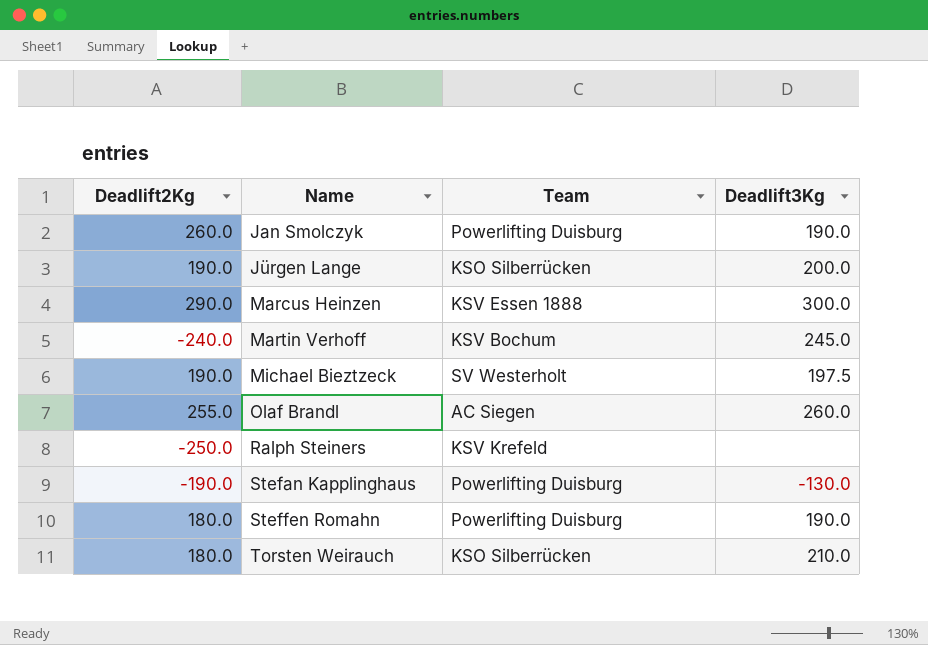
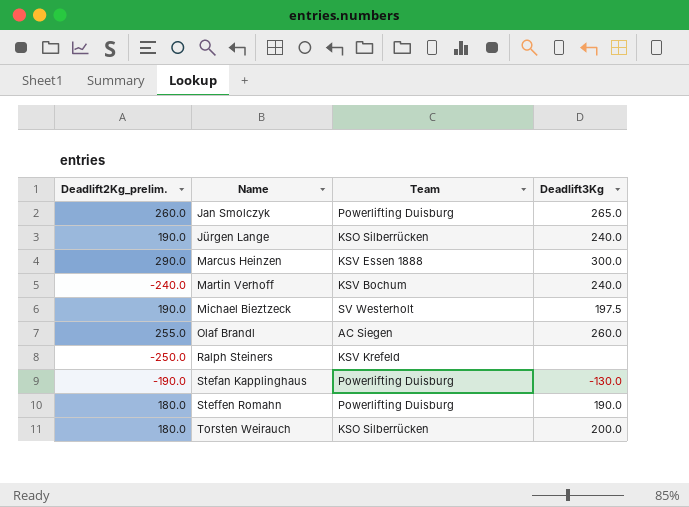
column name: Deadlift2Kg -> Deadlift2Kg_prelim.
Jan Smolczyk | Deadlift3Kg: 190.0 -> 265.0
Jürgen Lange | Deadlift3Kg: 200.0 -> 240.0
Martin Verhoff | Deadlift3Kg: 245.0 -> 240.0
Torsten Weirauch | Deadlift3Kg: 210.0 -> 200.0

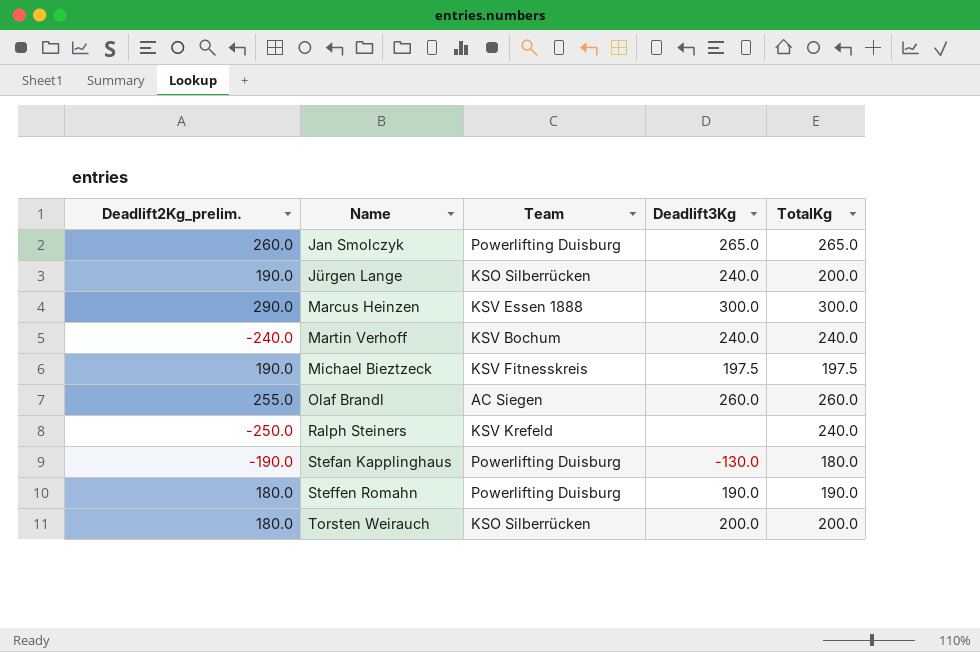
column TotalKg | position: none -> 5
Michael Bieztzeck | Team: SV Westerholt -> KSV Fitnesskreis

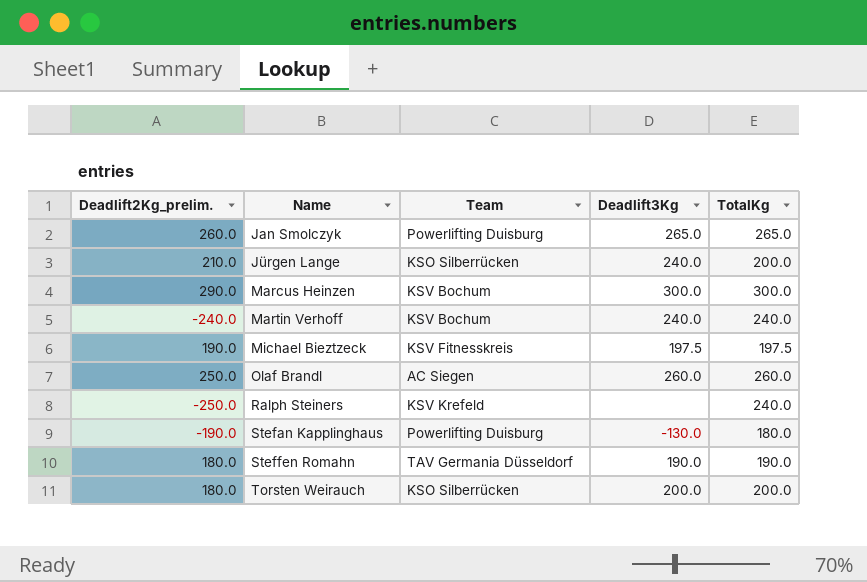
Jürgen Lange | Deadlift2Kg_prelim.: 190.0 -> 210.0
Marcus Heinzen | Team: KSV Essen 1888 -> KSV Bochum
Olaf Brandl | Deadlift2Kg_prelim.: 255.0 -> 250.0
Steffen Romahn | Team: Powerlifting Duisburg -> TAV Germania Düsseldorf

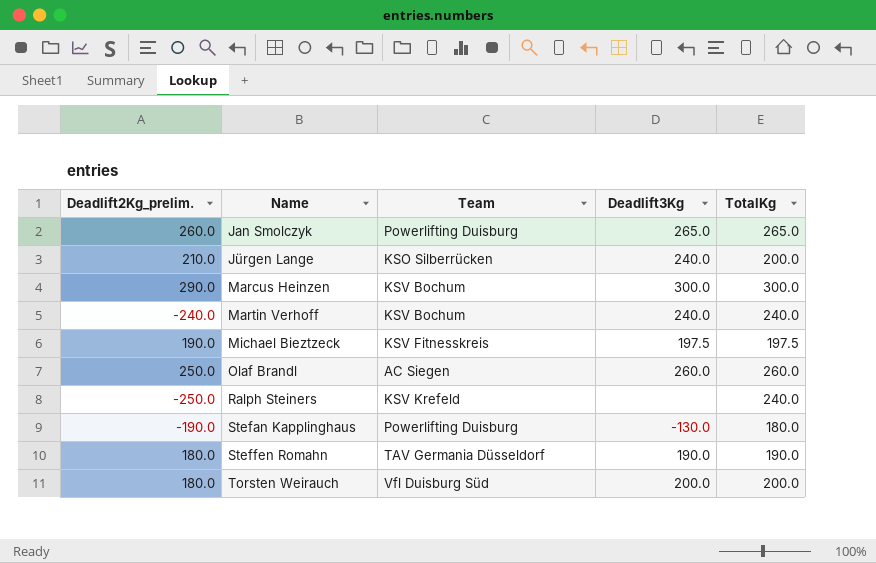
Torsten Weirauch | Team: KSO Silberrücken -> Vfl Duisburg Süd

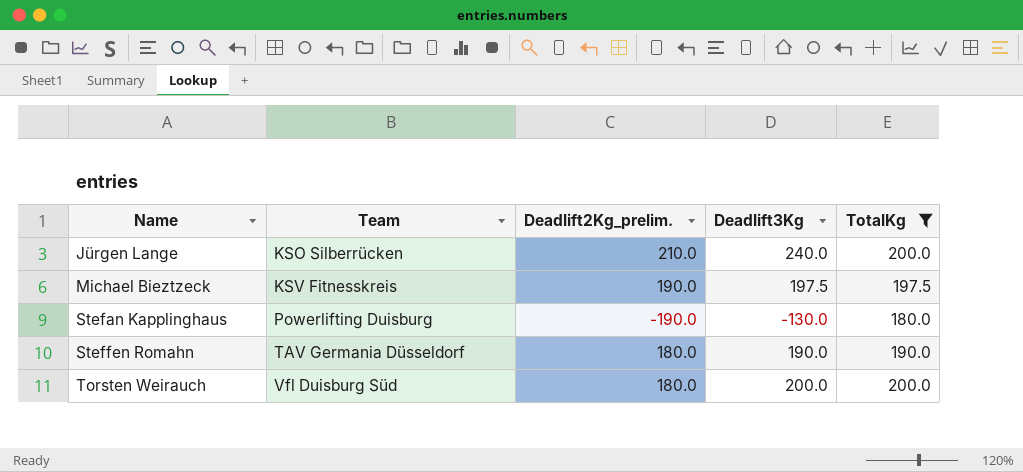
filter: none -> TotalKg <= 200.0
column Deadlift2Kg_prelim. | position: 1 -> 3

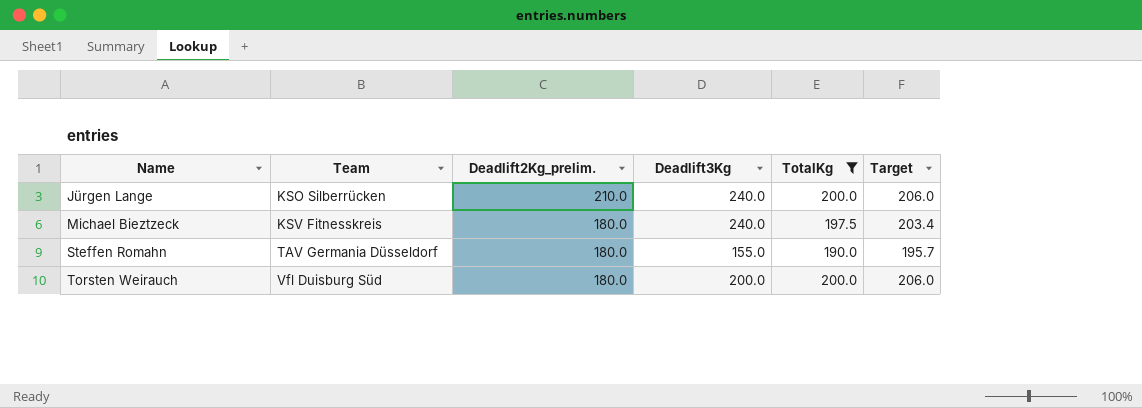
column Target | formula: none -> [TotalKg] * 1.03
row Stefan Kapplinghaus: Powerlifting Duisburg | -190.0 | -130.0 | 180.0 -> none
Michael Bieztzeck | Deadlift2Kg_prelim.: 190.0 -> 180.0
Michael Bieztzeck | Deadlift3Kg: 197.5 -> 240.0
Steffen Romahn | Deadlift3Kg: 190.0 -> 155.0

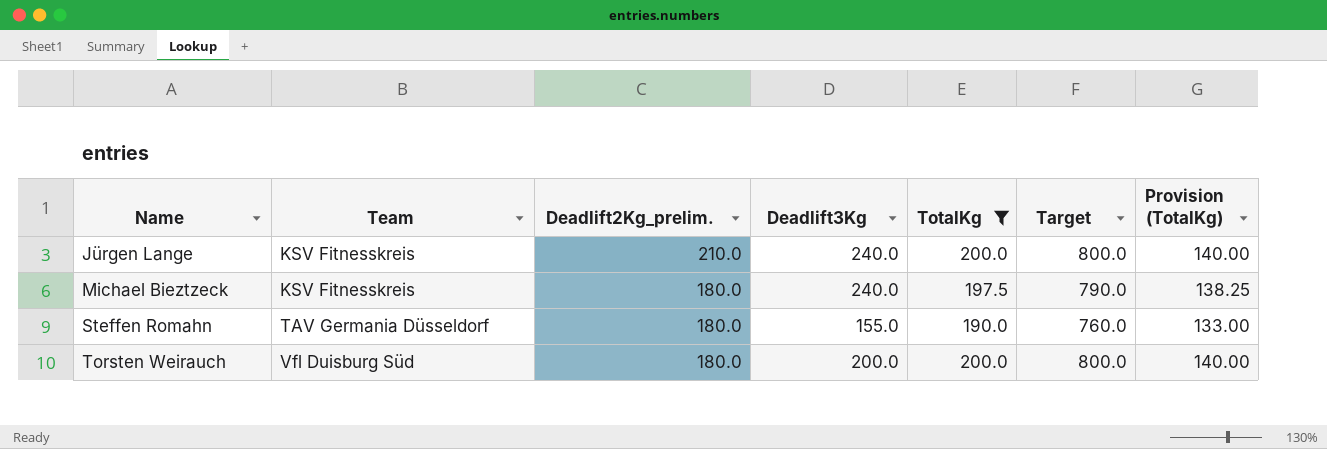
column Target | formula: [TotalKg] * 1.03 -> [TotalKg] * 4
column Provision (TotalKg) | formula: none -> [TotalKg] * 0.7
Jürgen Lange | Team: KSO Silberrücken -> KSV Fitnesskreis

